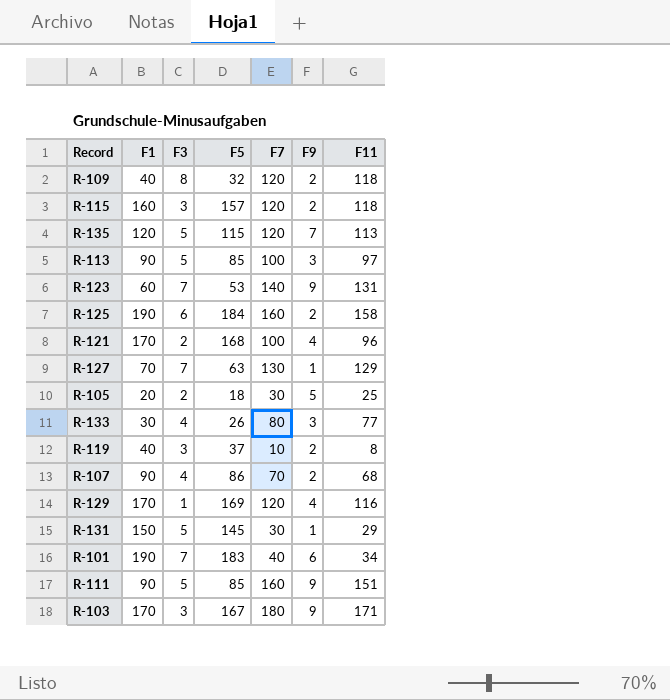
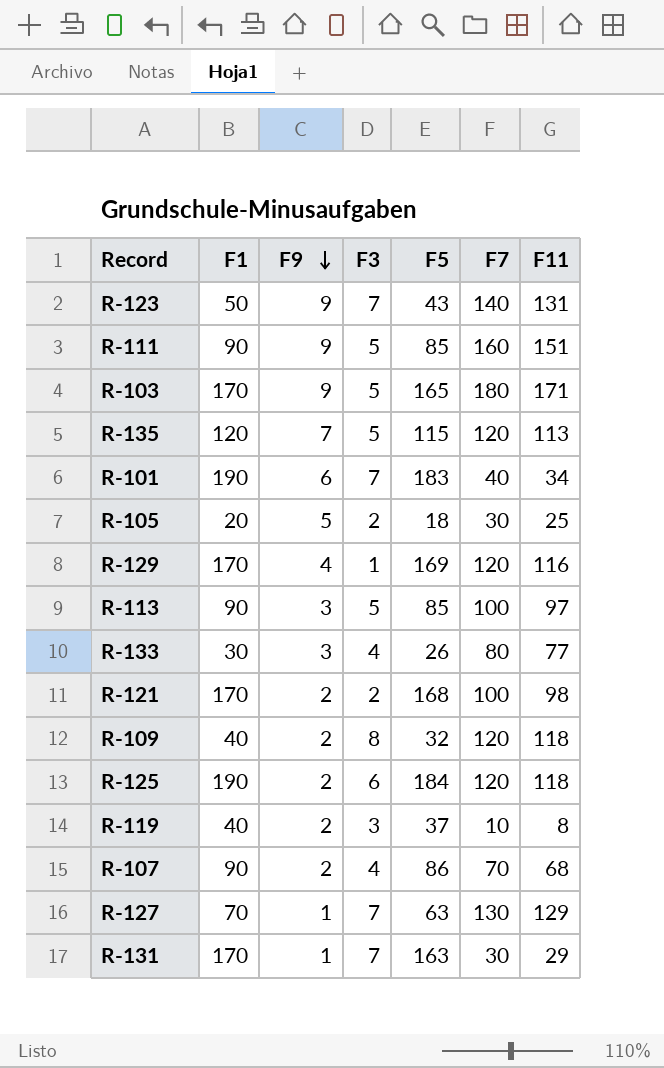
row order: none -> F9 descending
column F9 | position: 6 -> 3
row R-115: 160 | 3 | 157 | 120 | 2 | 118 -> none
R-123 | F1: 60 -> 50
R-123 | F5: 53 -> 43
R-103 | F3: 3 -> 5
R-103 | F5: 167 -> 165
R-121 | F9: 4 -> 2
R-121 | F11: 96 -> 98
R-125 | F7: 160 -> 120
R-125 | F11: 158 -> 118
R-131 | F1: 150 -> 170
R-131 | F3: 5 -> 7
R-131 | F5: 145 -> 163

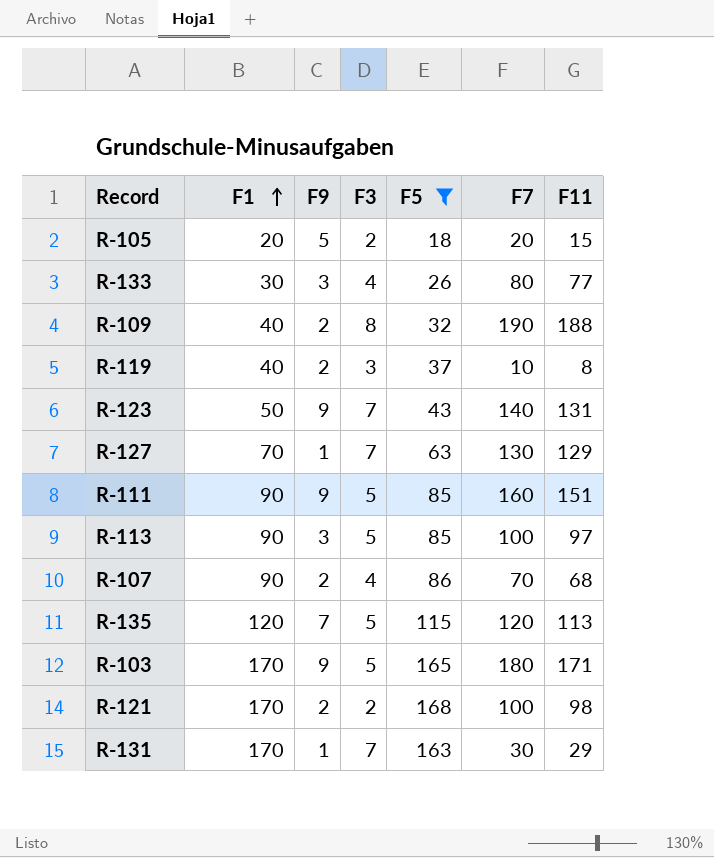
filter: none -> F5 <= 168
row order: F9 descending -> F1 ascending
R-105 | F7: 30 -> 20
R-105 | F11: 25 -> 15
R-109 | F7: 120 -> 190
R-109 | F11: 118 -> 188

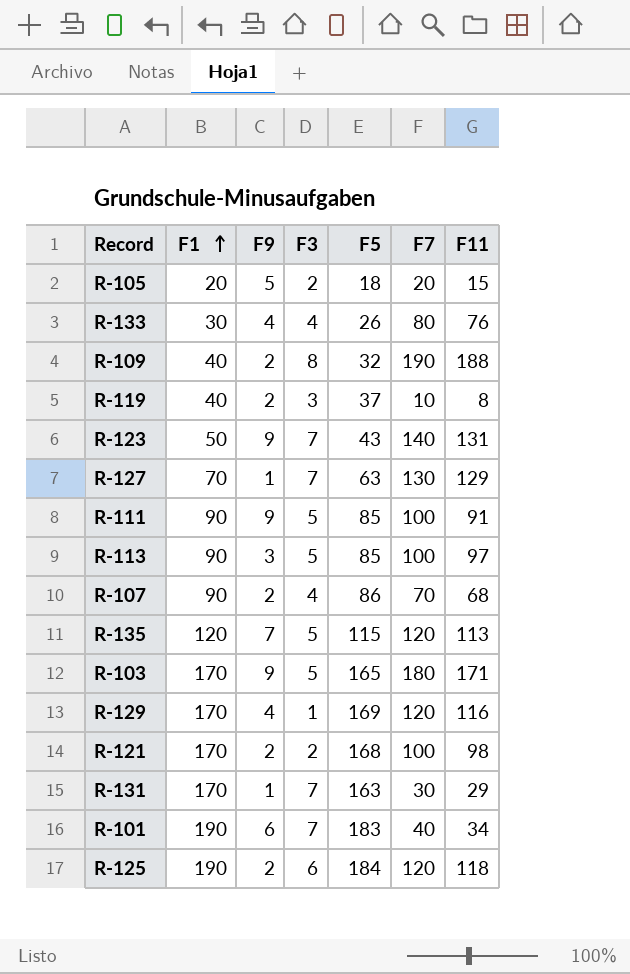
filter: F5 <= 168 -> none
R-133 | F9: 3 -> 4
R-133 | F11: 77 -> 76
R-111 | F7: 160 -> 100
R-111 | F11: 151 -> 91

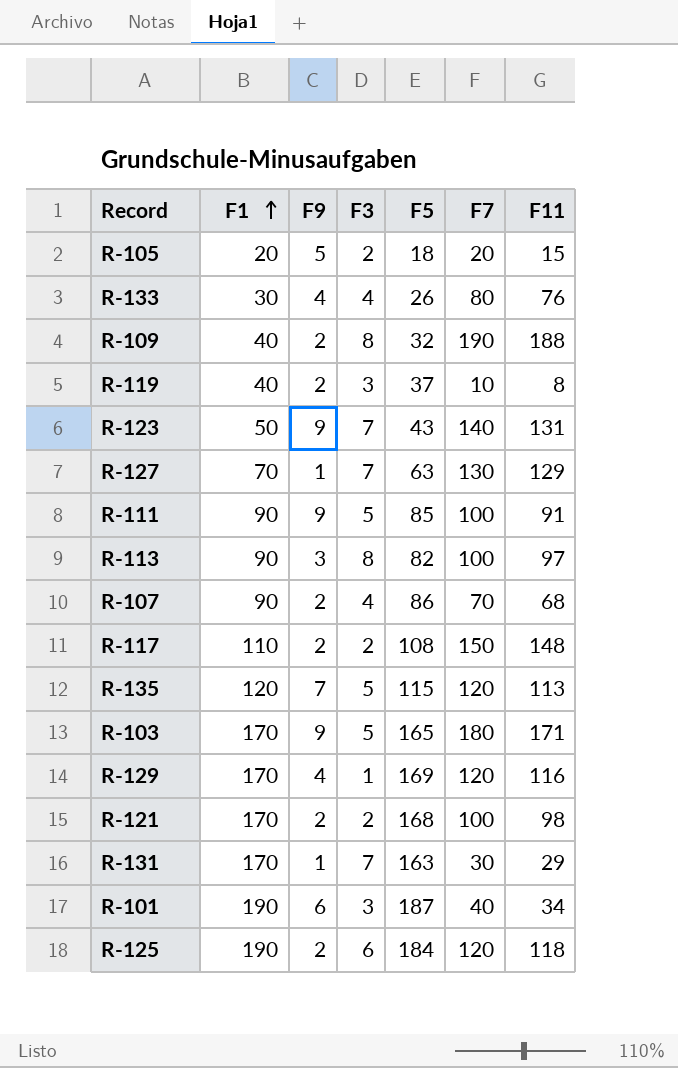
R-113 | F3: 5 -> 8
R-113 | F5: 85 -> 82
row R-117: none -> 110 | 2 | 2 | 108 | 150 | 148
R-101 | F3: 7 -> 3
R-101 | F5: 183 -> 187

